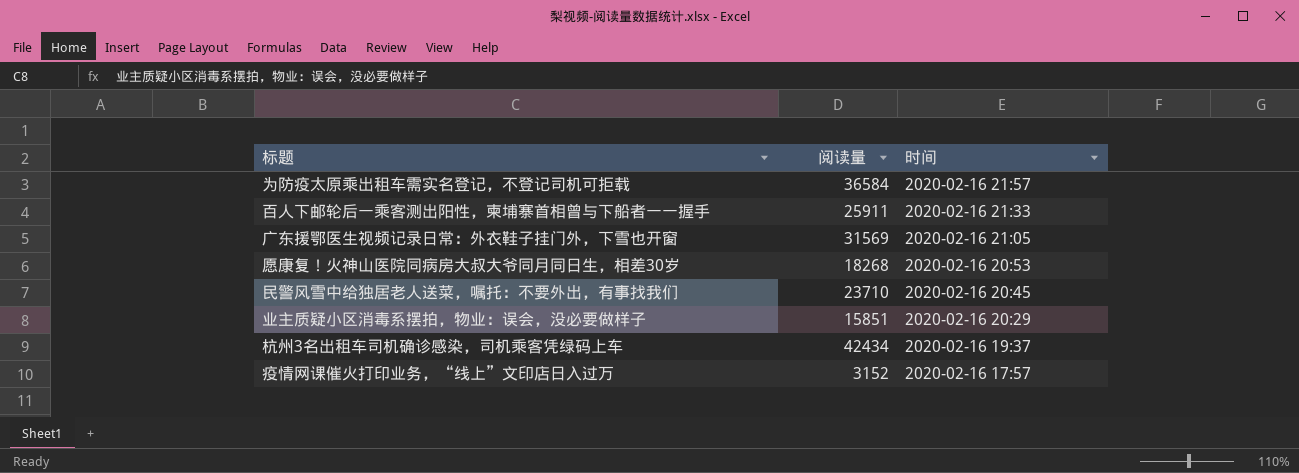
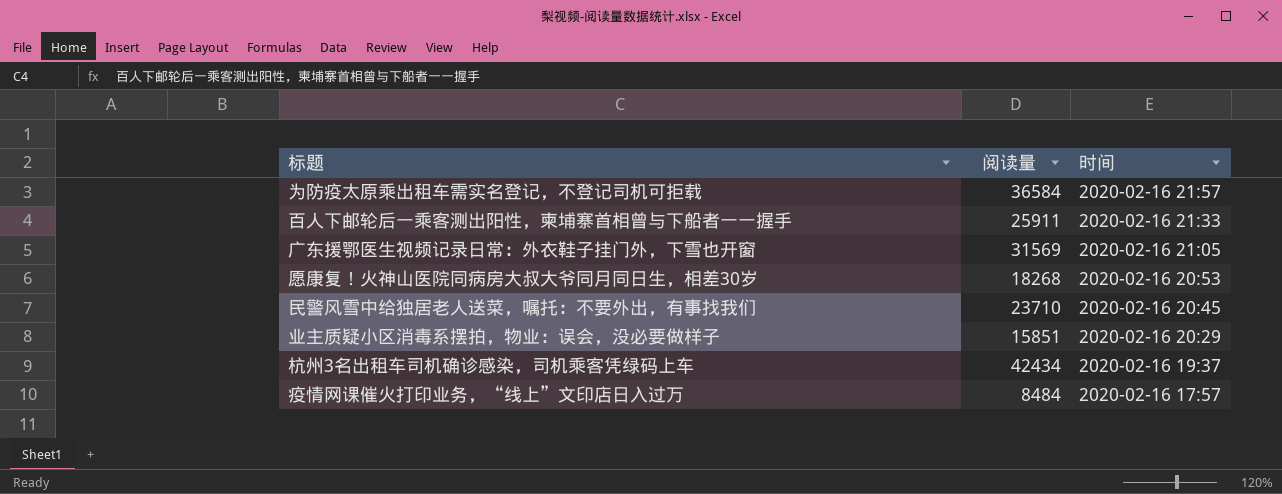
疫情网课催火打印业务，“线上”文印店日入过万 | 阅读量: 3152 -> 8484

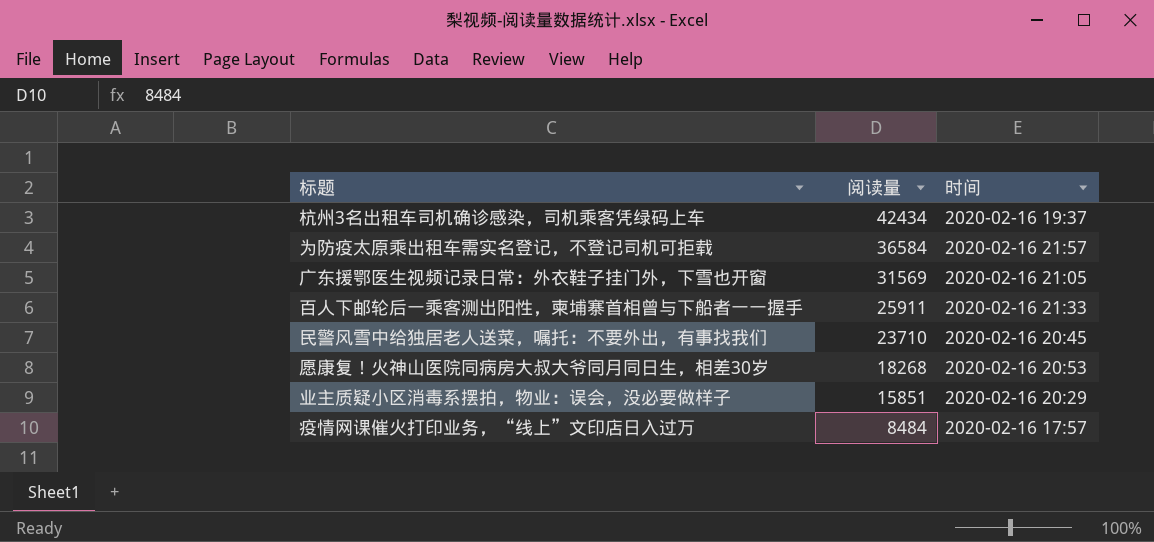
row order: 时间 descending -> 阅读量 descending

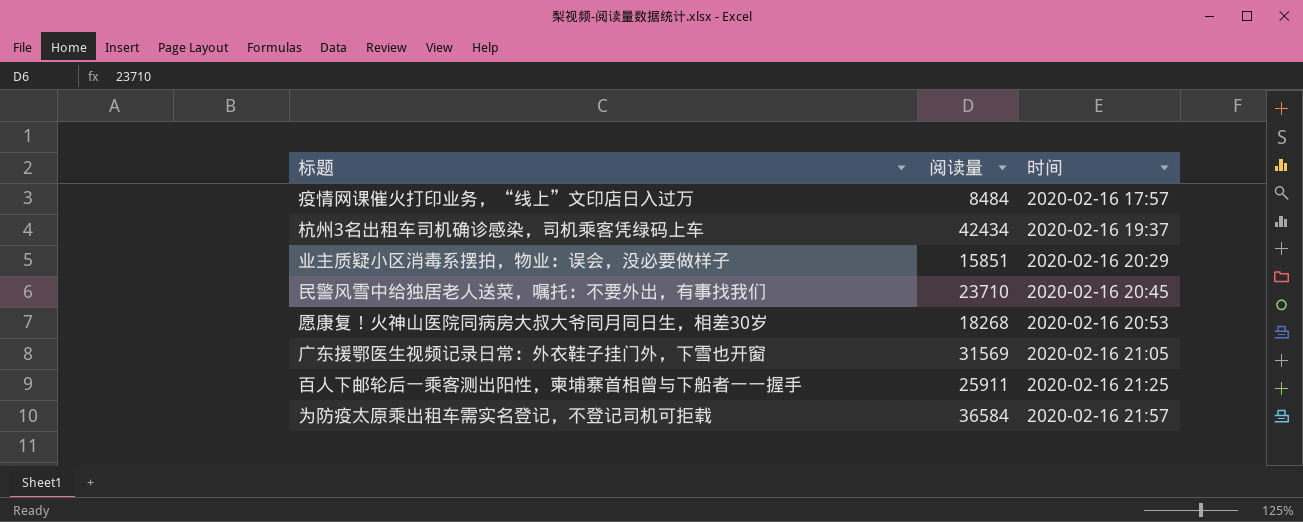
row order: 阅读量 descending -> 时间 ascending
百人下邮轮后一乘客测出阳性，柬埔寨首相曾与下船者一一握手 | 时间: 2020-02-16 21:33 -> 2020-02-16 21:25

